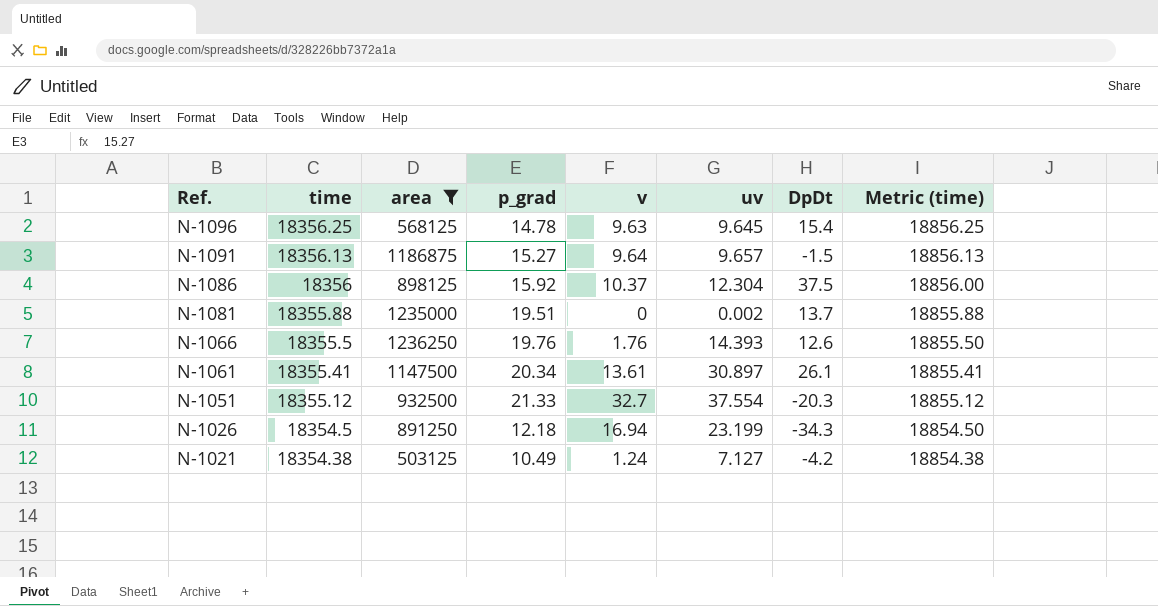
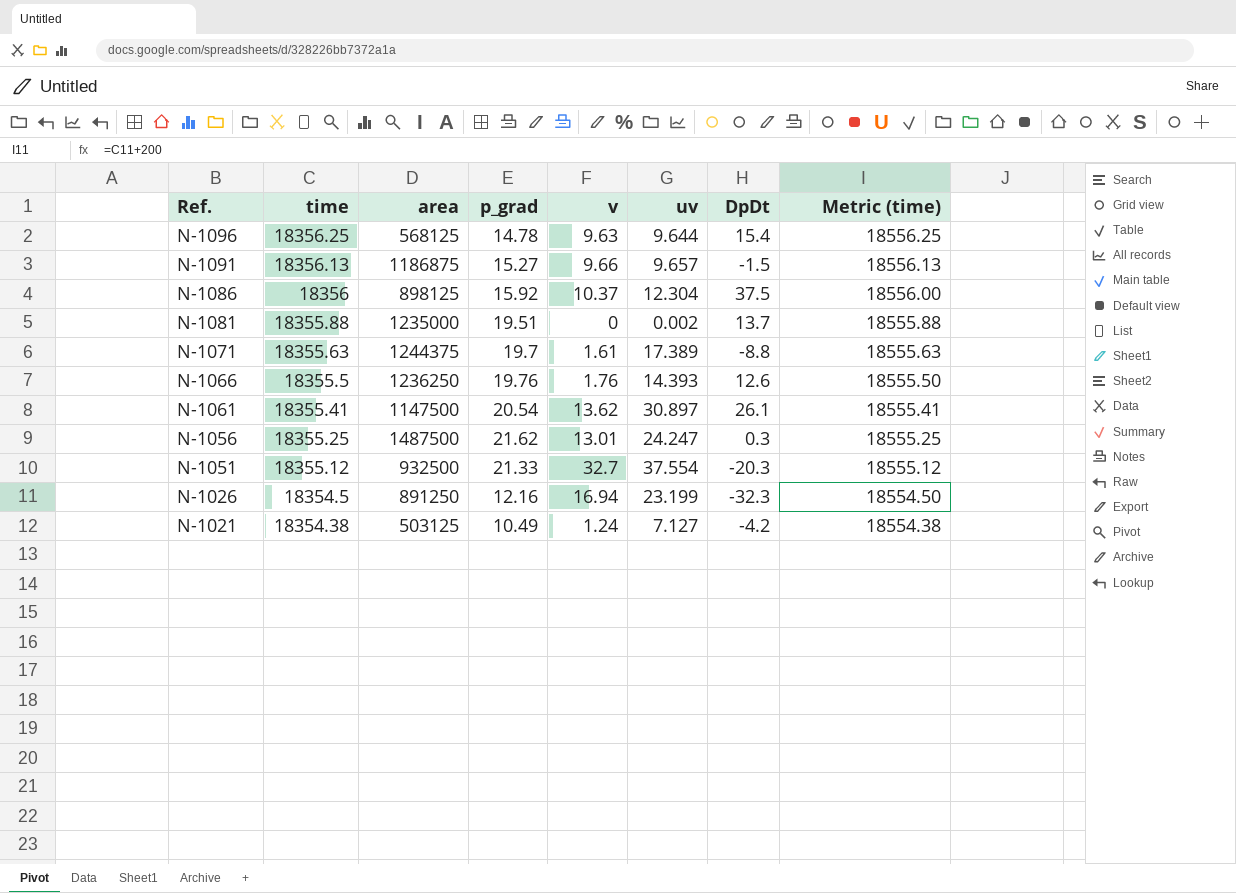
filter: area <= 1236250 -> none
column Metric (time) | formula: [time] + 500 -> [time] + 200
N-1096 | uv: 9.645 -> 9.644
N-1091 | v: 9.64 -> 9.66
N-1061 | p_grad: 20.34 -> 20.54
N-1061 | v: 13.61 -> 13.62
N-1026 | p_grad: 12.18 -> 12.16
N-1026 | DpDt: -34.3 -> -32.3

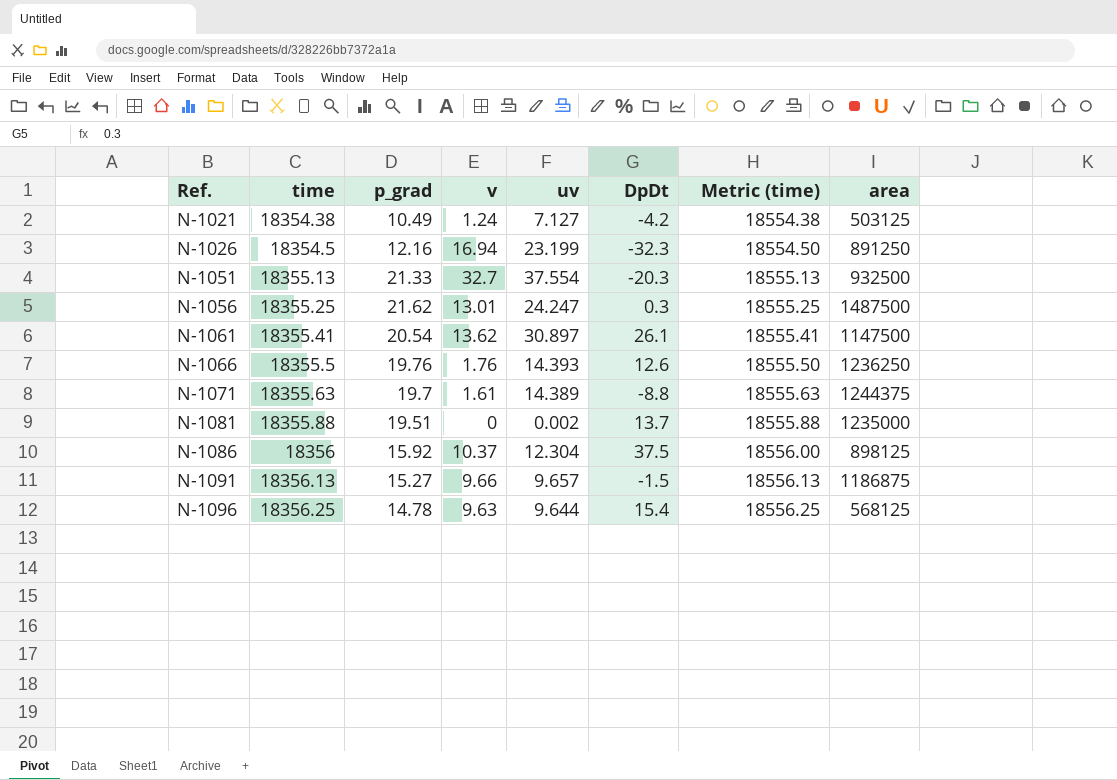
row order: Ref. descending -> Ref. ascending
column area | position: 3 -> 8
N-1051 | time: 18355.12 -> 18355.13
N-1051 | Metric (time): 18555.12 -> 18555.13
N-1071 | uv: 17.389 -> 14.389

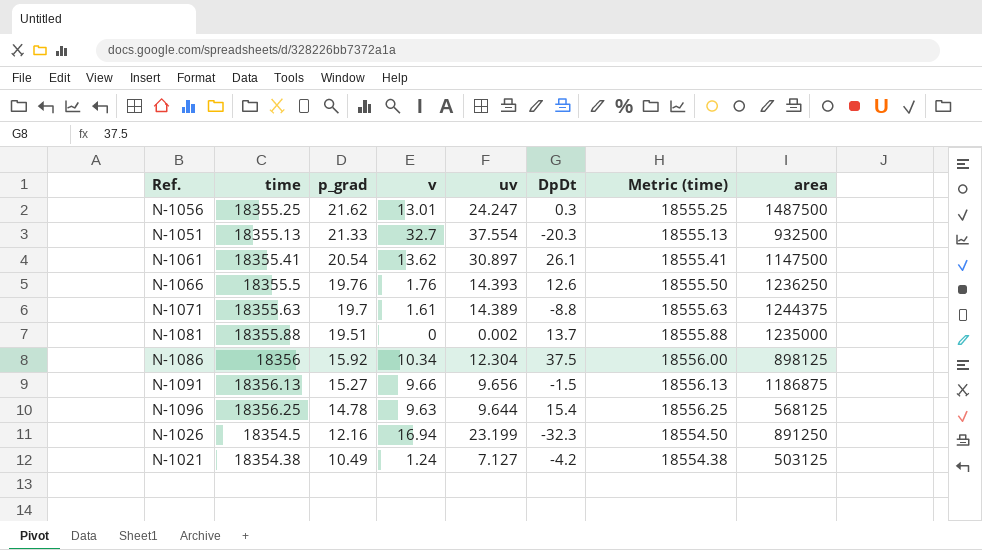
row order: Ref. ascending -> p_grad descending
N-1086 | v: 10.37 -> 10.34
N-1091 | uv: 9.657 -> 9.656

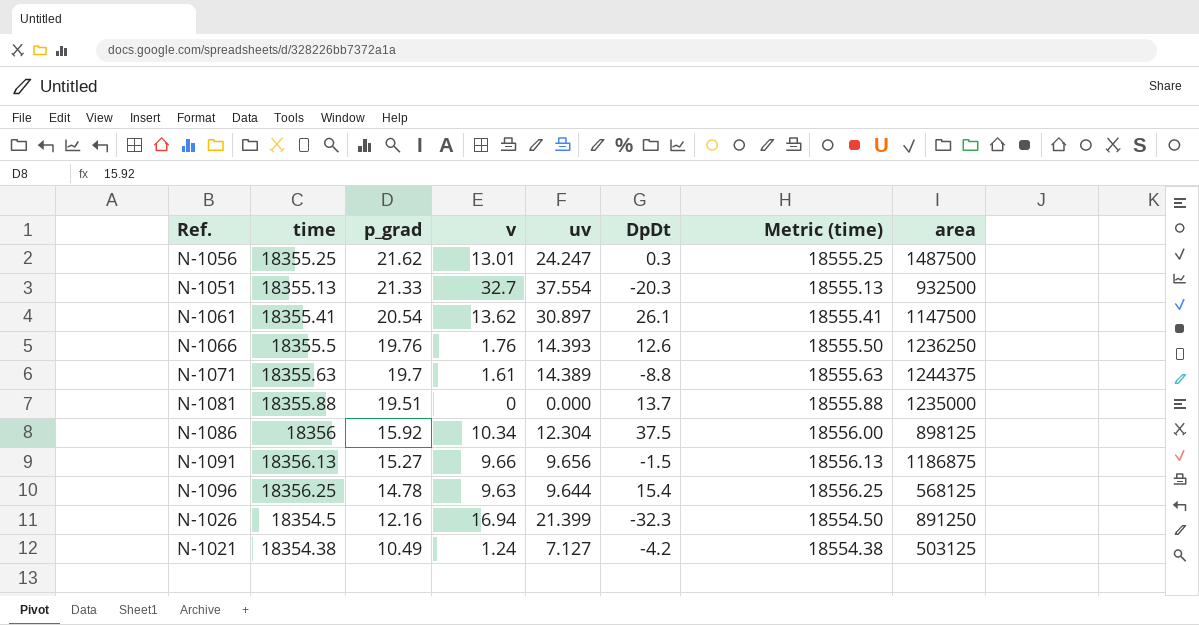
N-1081 | uv: 0.002 -> 0.000
N-1026 | uv: 23.199 -> 21.399

